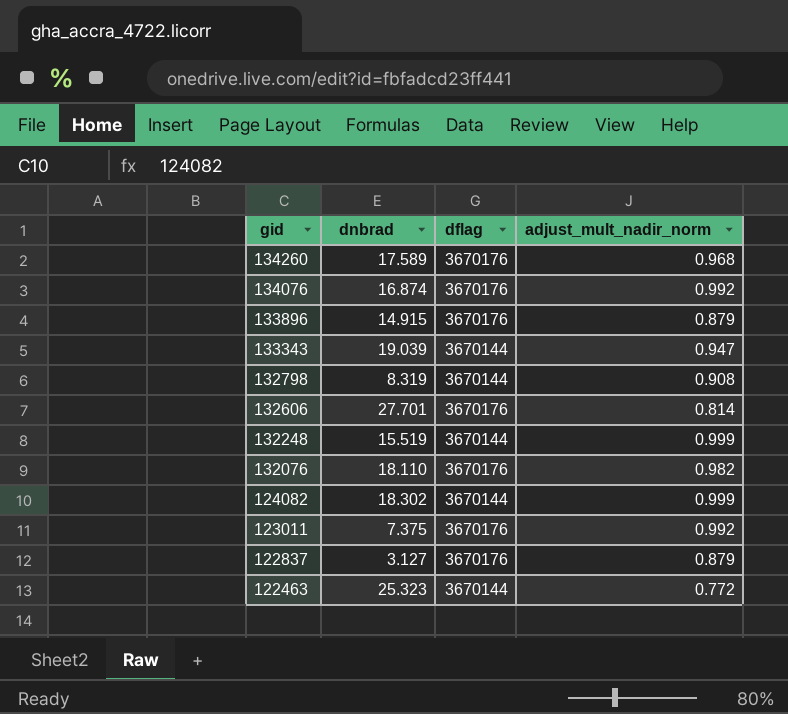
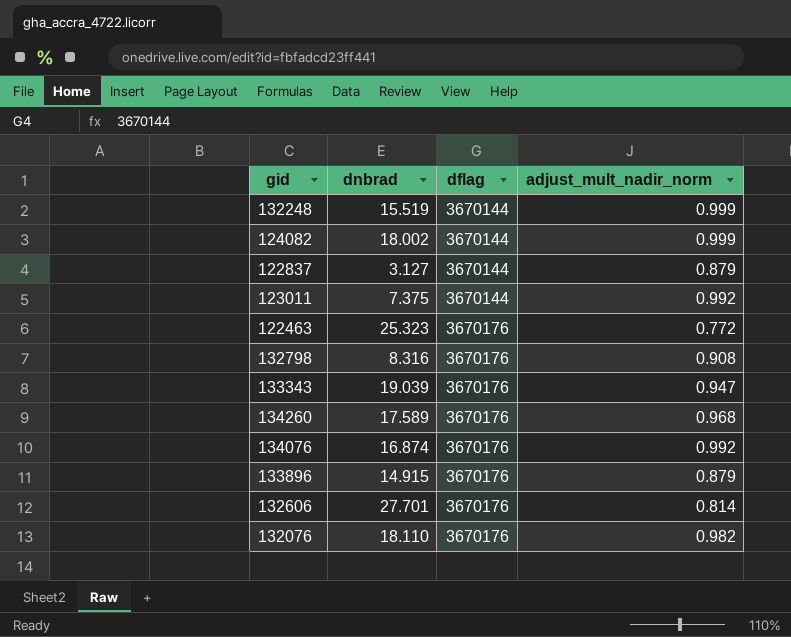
row order: gid descending -> dflag ascending
124082 | dnbrad: 18.302 -> 18.002
122837 | dflag: 3670176 -> 3670144
123011 | dflag: 3670176 -> 3670144
122463 | dflag: 3670144 -> 3670176
132798 | dnbrad: 8.319 -> 8.316
132798 | dflag: 3670144 -> 3670176
133343 | dflag: 3670144 -> 3670176

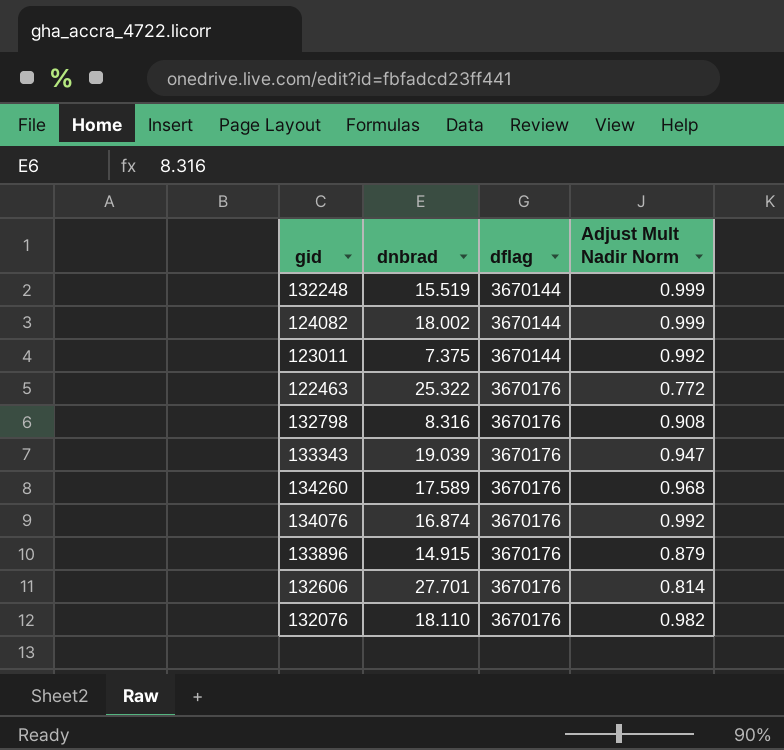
column name: adjust_mult_nadir_norm -> Adjust Mult Nadir Norm
row 122837: 3.127 | 3670144 | 0.879 -> none
122463 | dnbrad: 25.323 -> 25.322

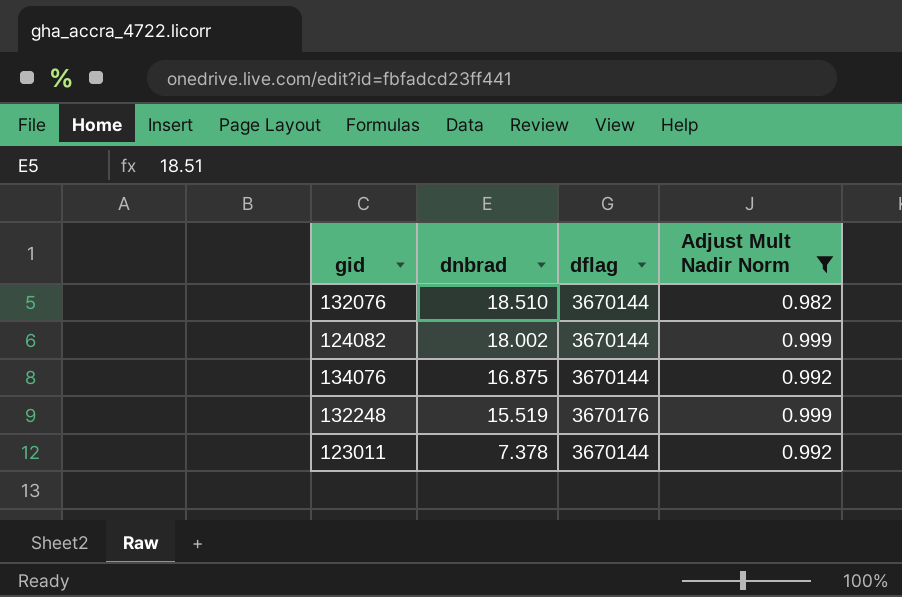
filter: none -> Adjust Mult Nadir Norm >= 0.982
row order: dflag ascending -> dnbrad descending
132076 | dnbrad: 18.110 -> 18.510
132076 | dflag: 3670176 -> 3670144
134076 | dnbrad: 16.874 -> 16.875
134076 | dflag: 3670176 -> 3670144
132248 | dflag: 3670144 -> 3670176
123011 | dnbrad: 7.375 -> 7.378

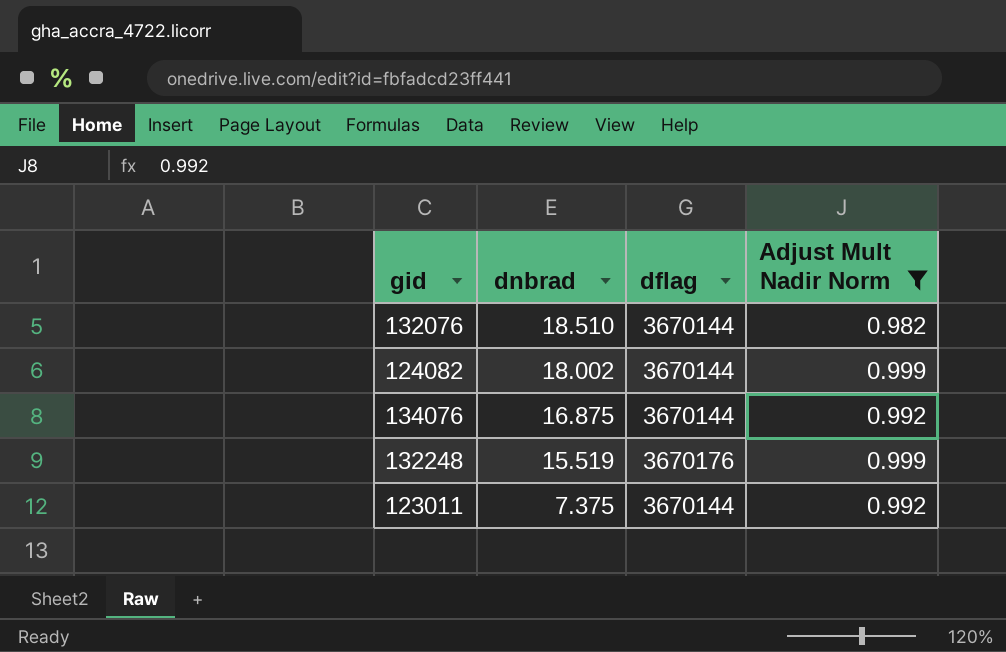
123011 | dnbrad: 7.378 -> 7.375

